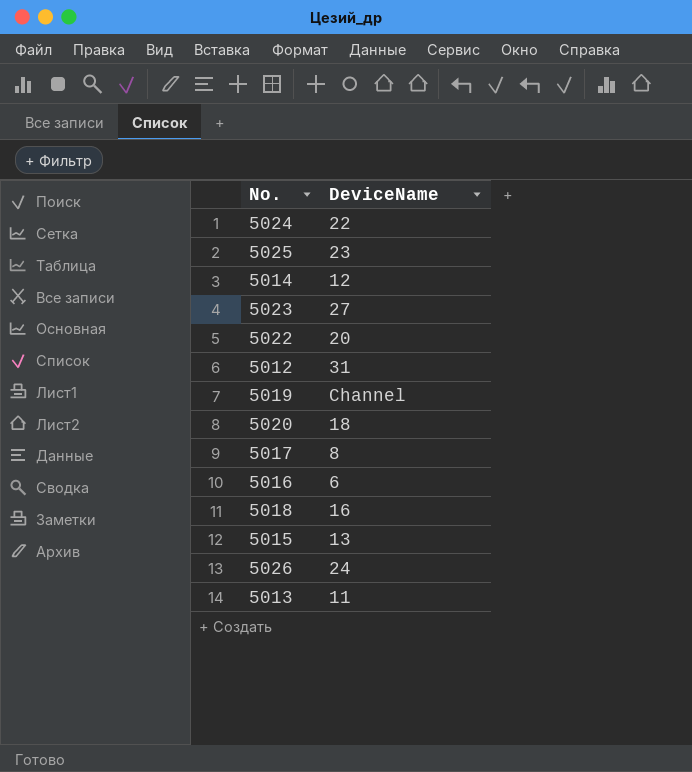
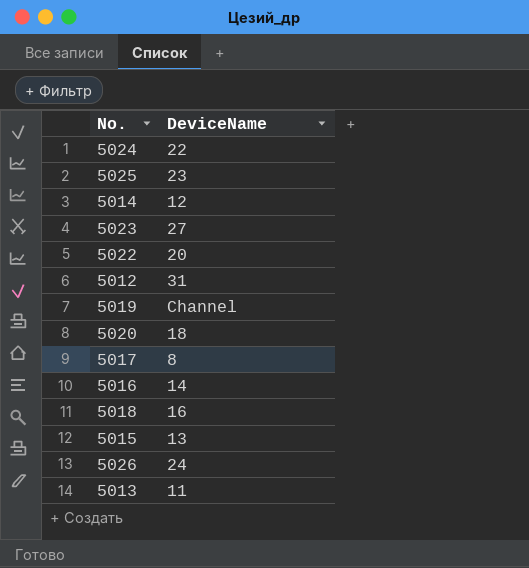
5016 | DeviceName: 6 -> 14

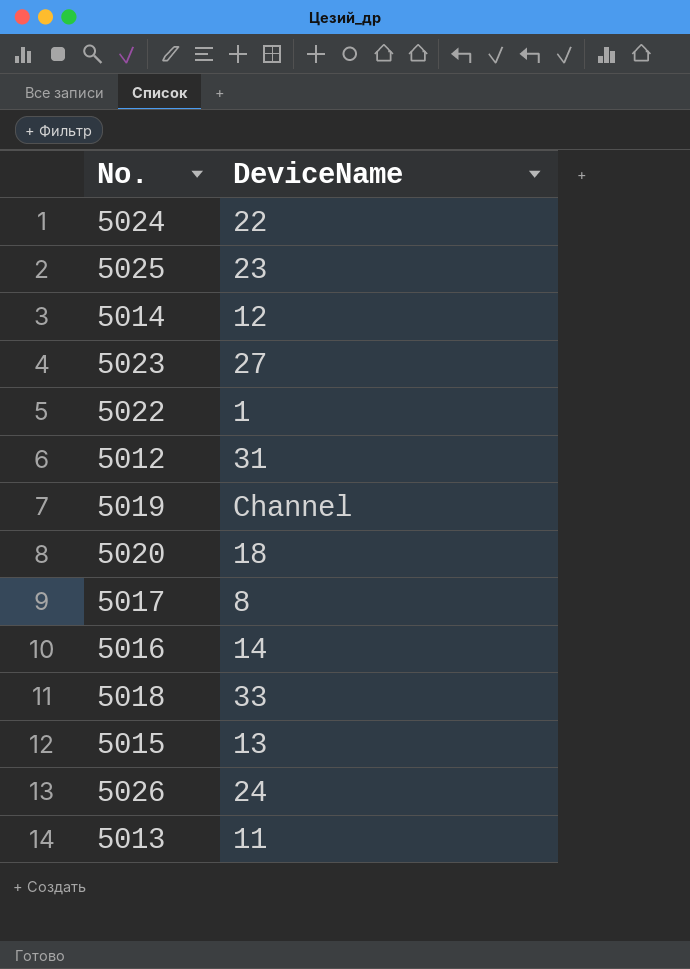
5022 | DeviceName: 20 -> 1
5018 | DeviceName: 16 -> 33

